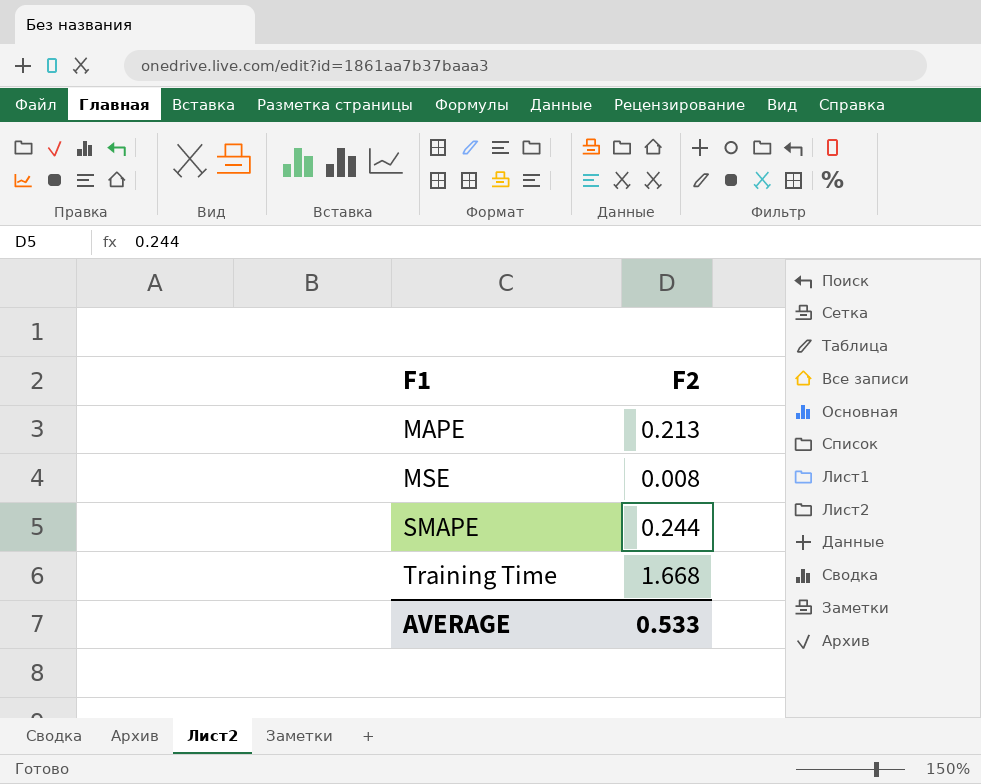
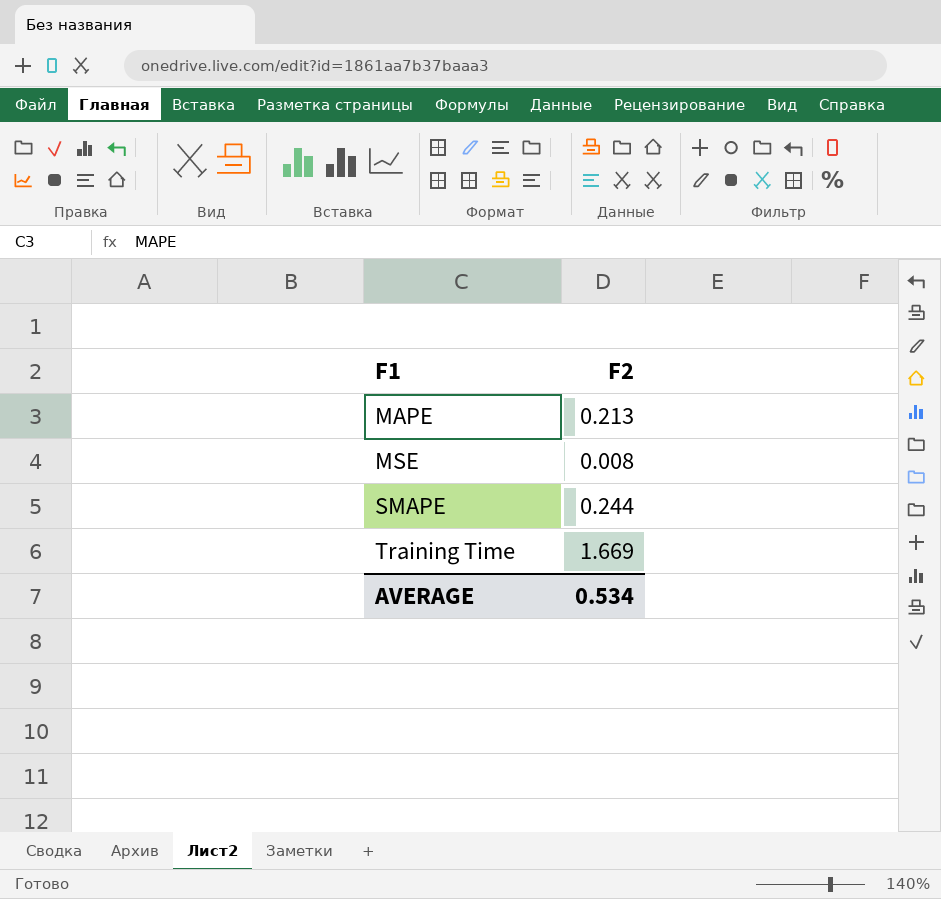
Training Time | F2: 1.668 -> 1.669
AVERAGE | F2: 0.533 -> 0.534

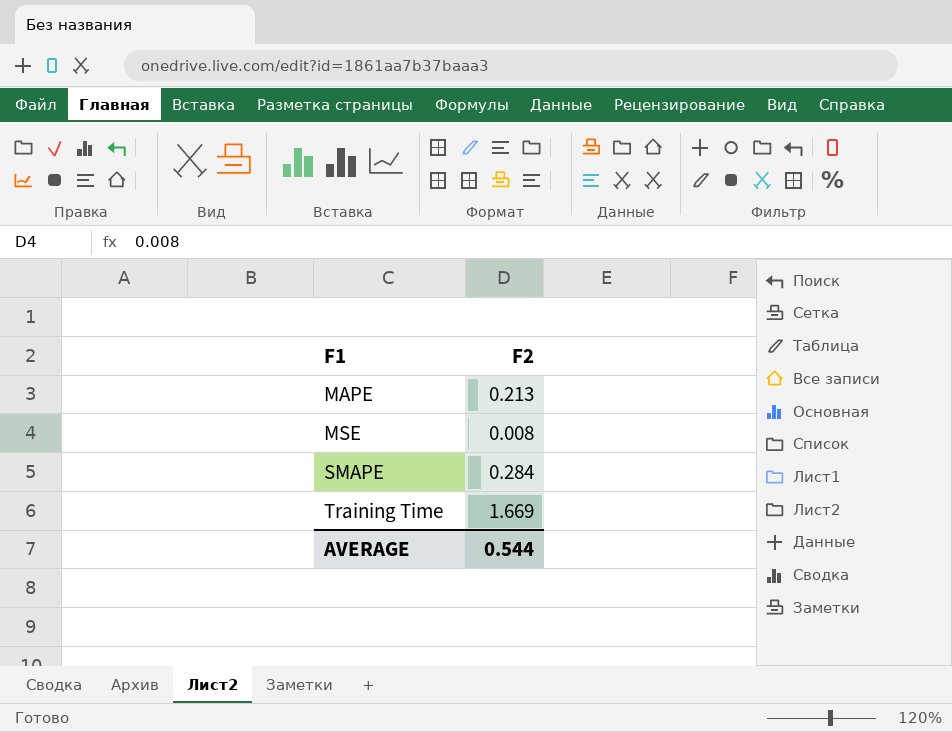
SMAPE | F2: 0.244 -> 0.284
AVERAGE | F2: 0.534 -> 0.544

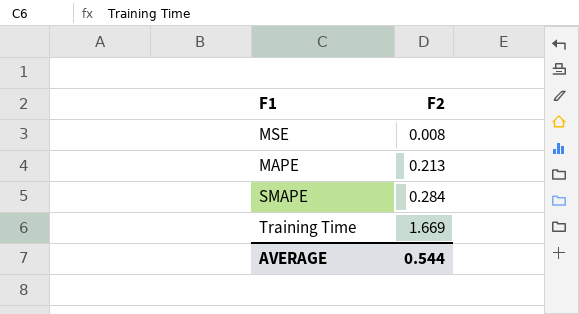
row order: F1 ascending -> F2 ascending

